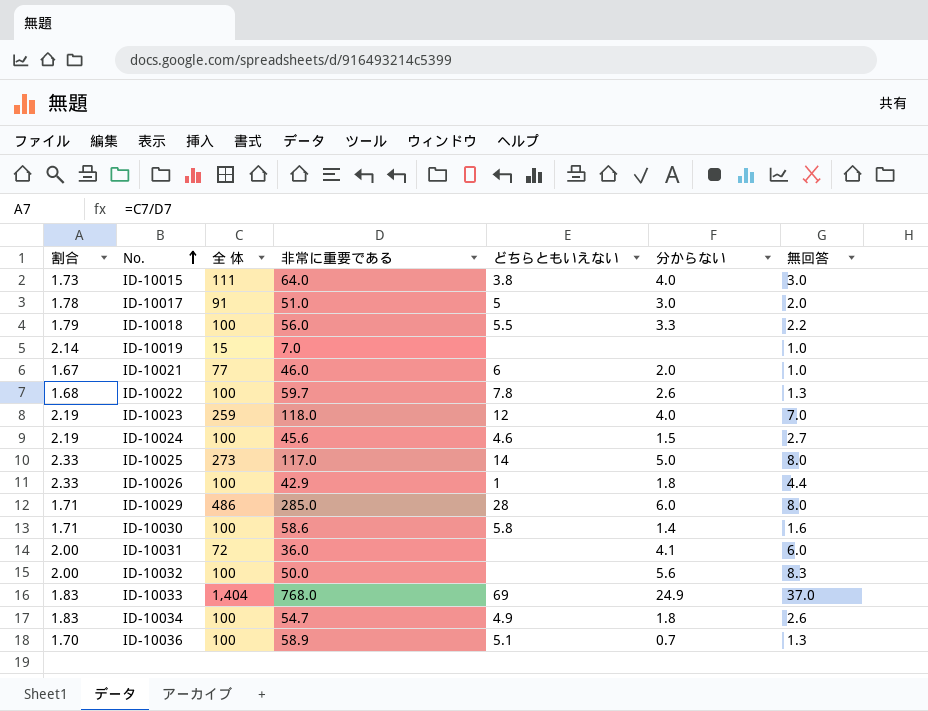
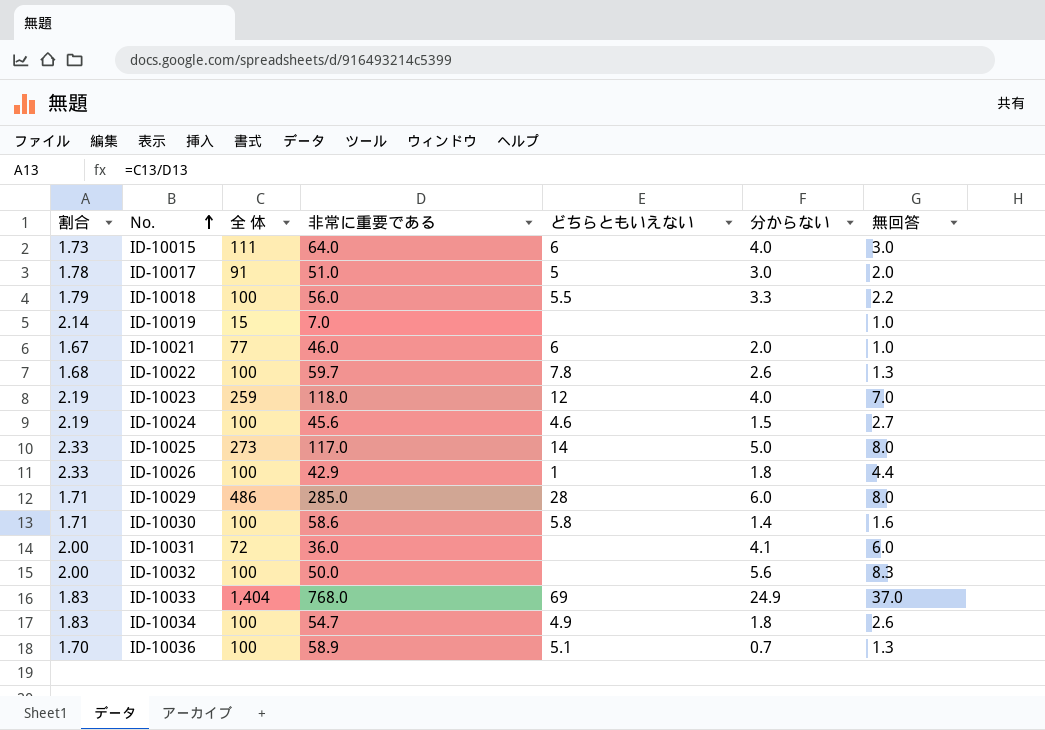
ID-10015 | どちらともいえない: 3.8 -> 6

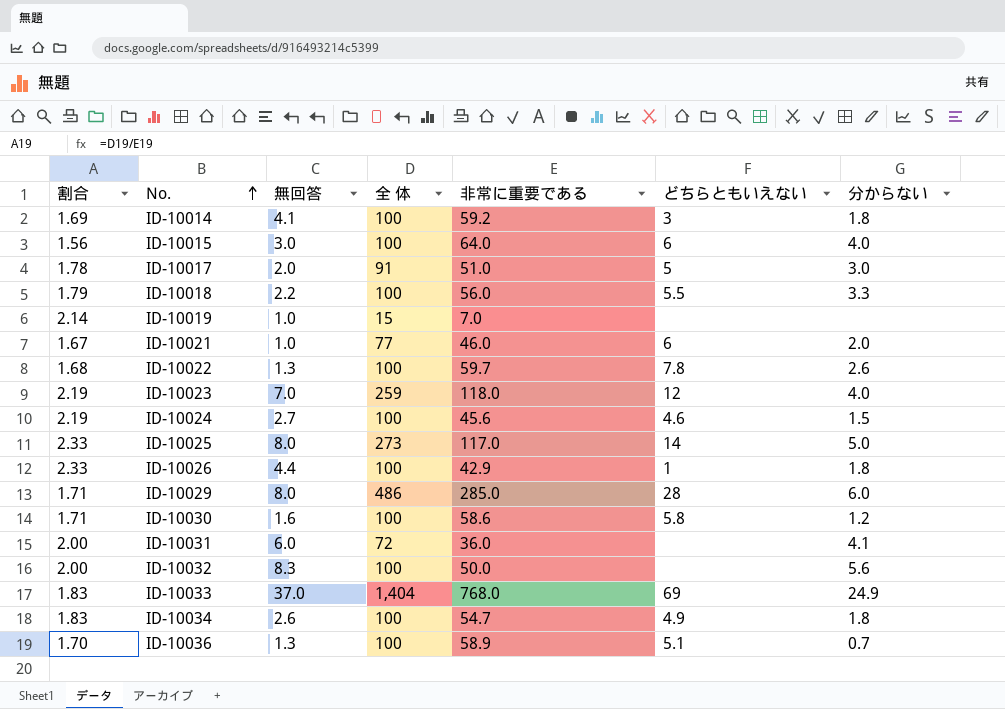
column 無回答 | position: 7 -> 3
row ID-10014: none -> 1.69 | 4.1 | 100 | 59.2 | 3 | 1.8
ID-10015 | 割合: 1.73 -> 1.56
ID-10015 | 全 体: 111 -> 100
ID-10030 | 分からない: 1.4 -> 1.2

